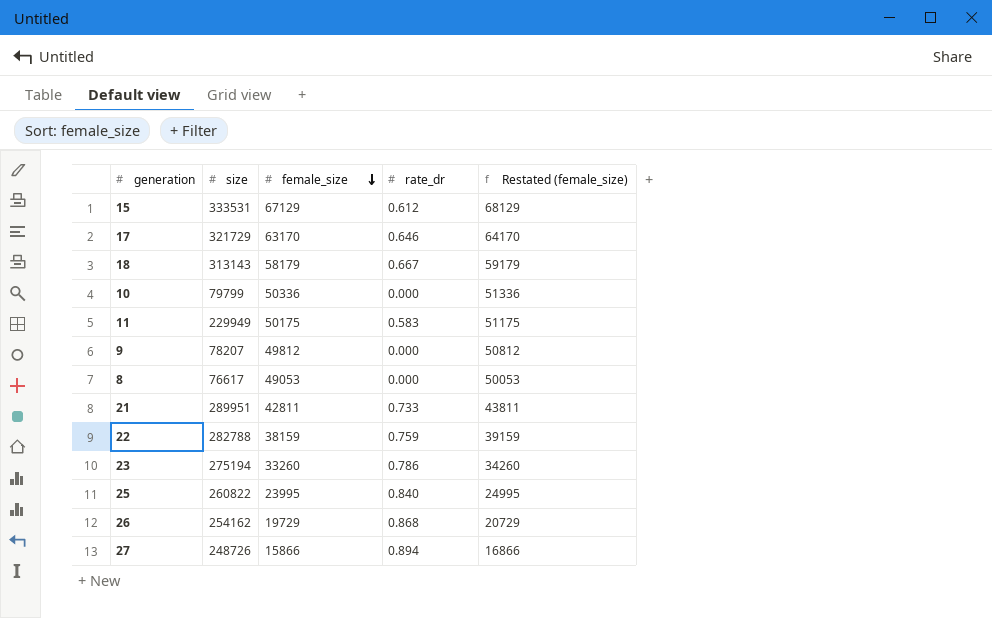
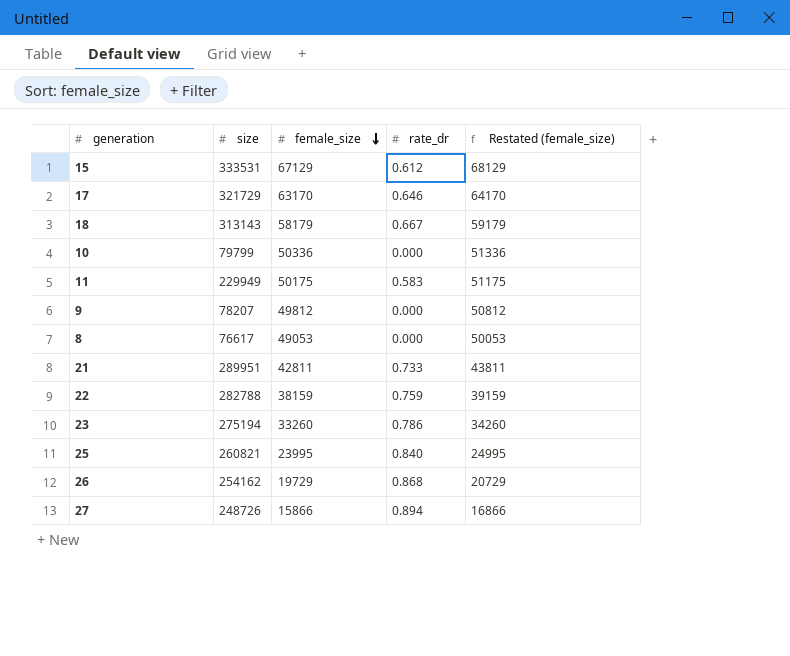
25 | size: 260822 -> 260821

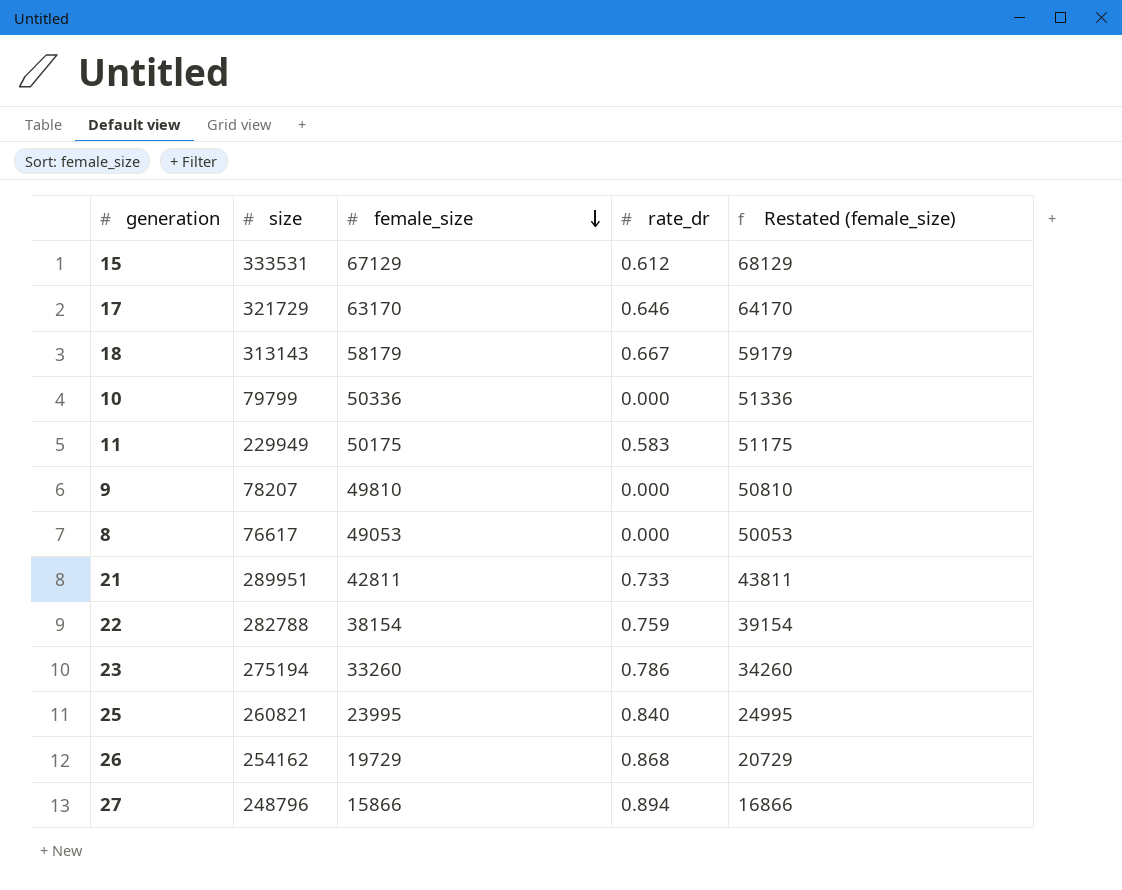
9 | female_size: 49812 -> 49810
9 | Restated (female_size): 50812 -> 50810
22 | female_size: 38159 -> 38154
22 | Restated (female_size): 39159 -> 39154
27 | size: 248726 -> 248796

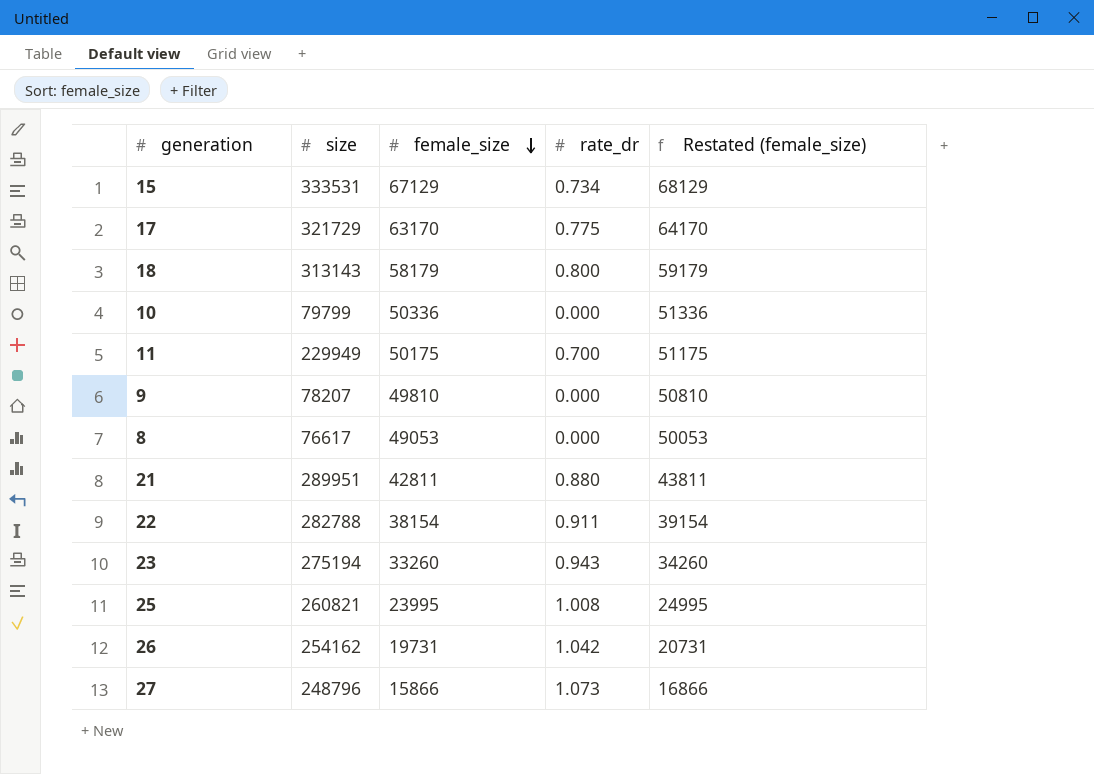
15 | rate_dr: 0.612 -> 0.734
17 | rate_dr: 0.646 -> 0.775
18 | rate_dr: 0.667 -> 0.800
11 | rate_dr: 0.583 -> 0.700
21 | rate_dr: 0.733 -> 0.880
22 | rate_dr: 0.759 -> 0.911
23 | rate_dr: 0.786 -> 0.943
25 | rate_dr: 0.840 -> 1.008
26 | female_size: 19729 -> 19731
26 | rate_dr: 0.868 -> 1.042
26 | Restated (female_size): 20729 -> 20731
27 | rate_dr: 0.894 -> 1.073

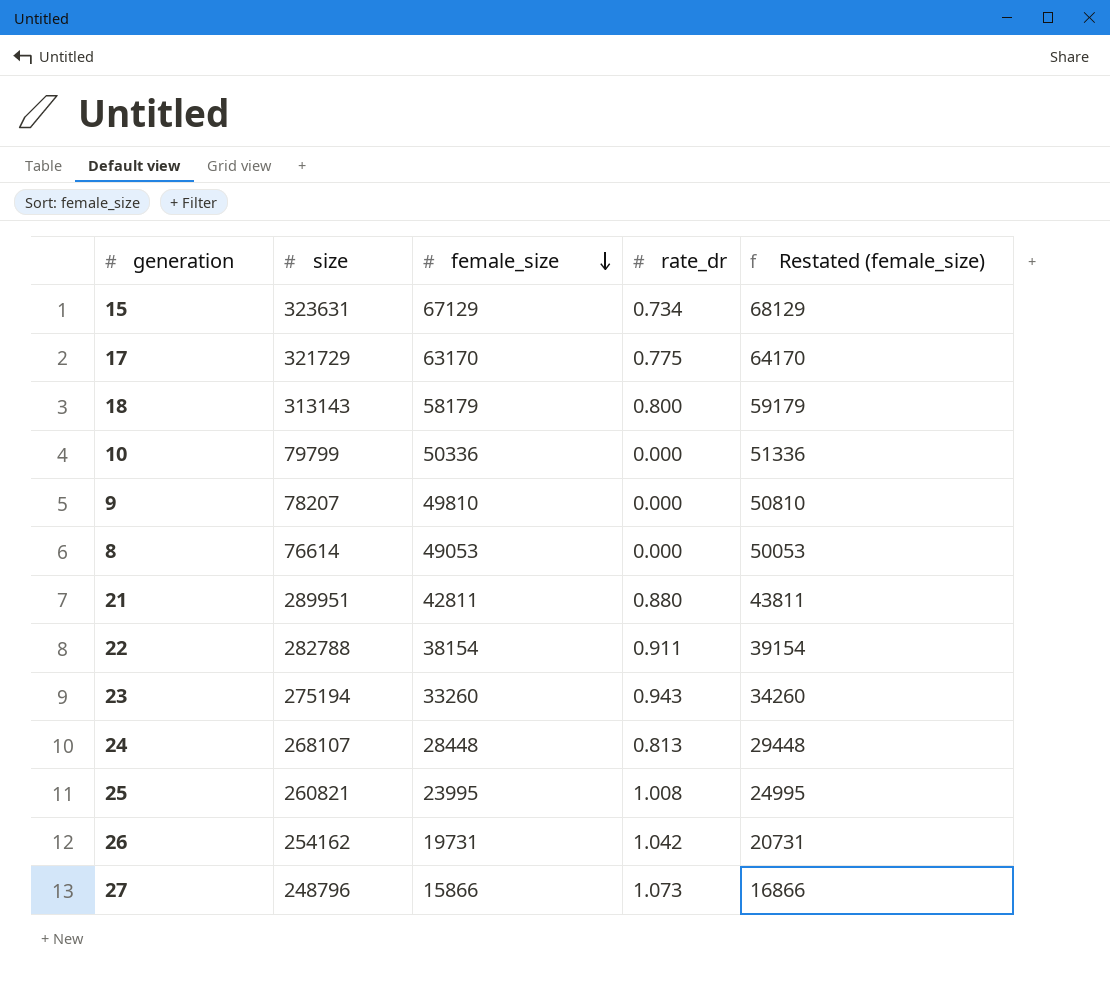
row 11: 229949 | 50175 | 0.700 | 51175 -> none
15 | size: 333531 -> 323631
8 | size: 76617 -> 76614
row 24: none -> 268107 | 28448 | 0.813 | 29448

